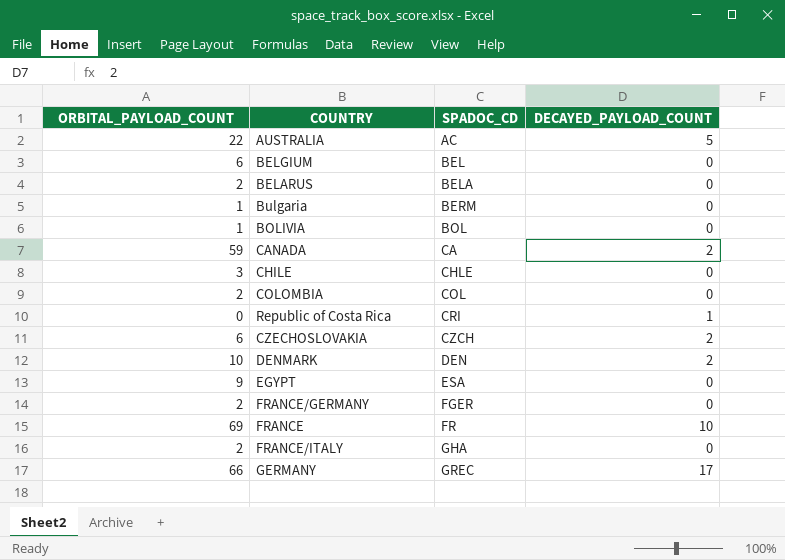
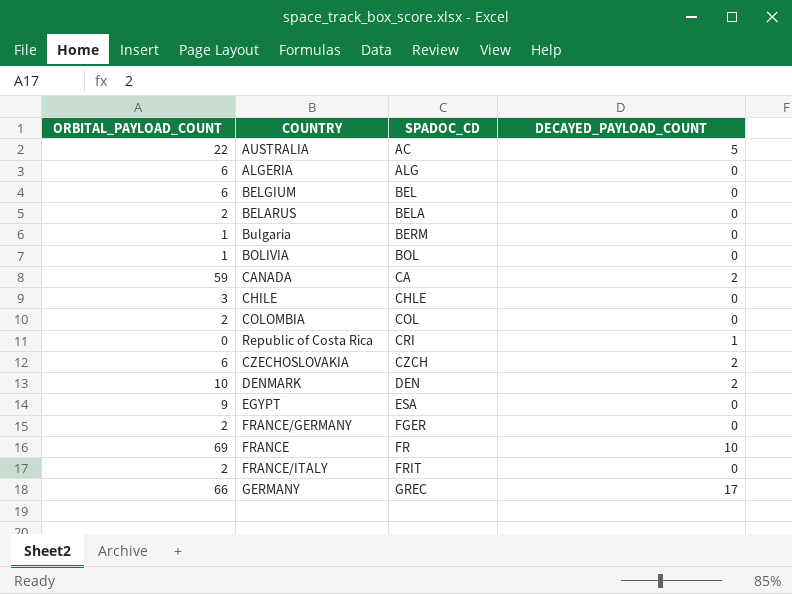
row ALGERIA: none -> 6 | ALG | 0
FRANCE/ITALY | SPADOC_CD: GHA -> FRIT

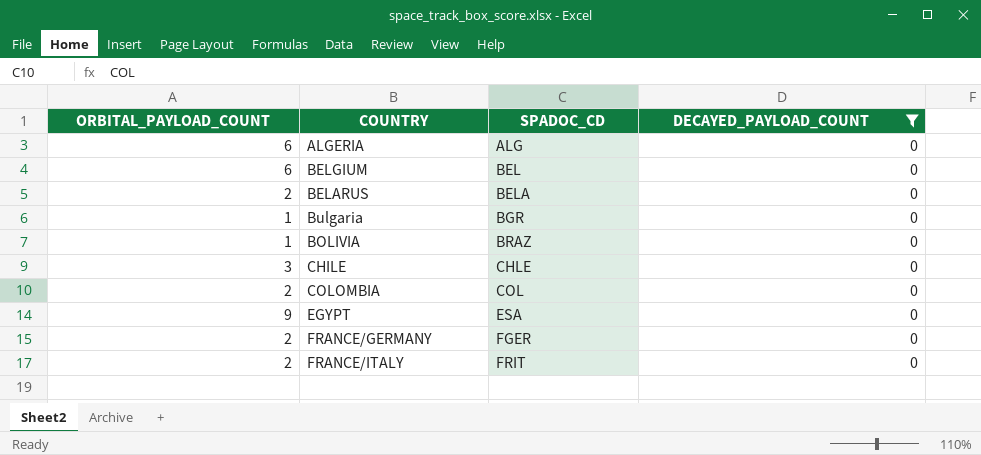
filter: none -> DECAYED_PAYLOAD_COUNT = 0
Bulgaria | SPADOC_CD: BERM -> BGR
BOLIVIA | SPADOC_CD: BOL -> BRAZ

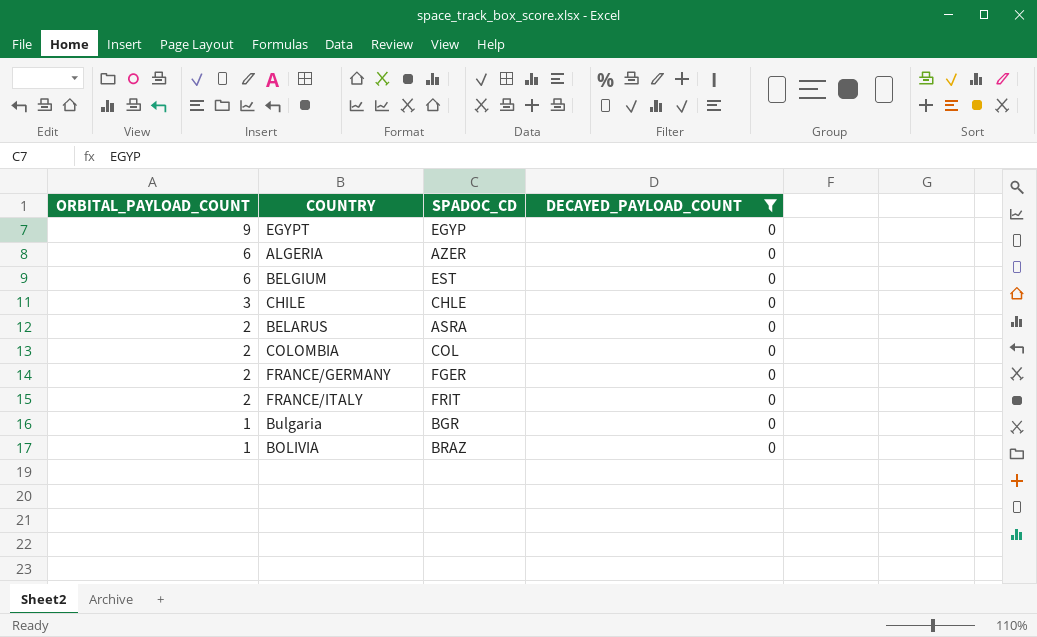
row order: SPADOC_CD ascending -> ORBITAL_PAYLOAD_COUNT descending
EGYPT | SPADOC_CD: ESA -> EGYP
ALGERIA | SPADOC_CD: ALG -> AZER
BELGIUM | SPADOC_CD: BEL -> EST
BELARUS | SPADOC_CD: BELA -> ASRA

